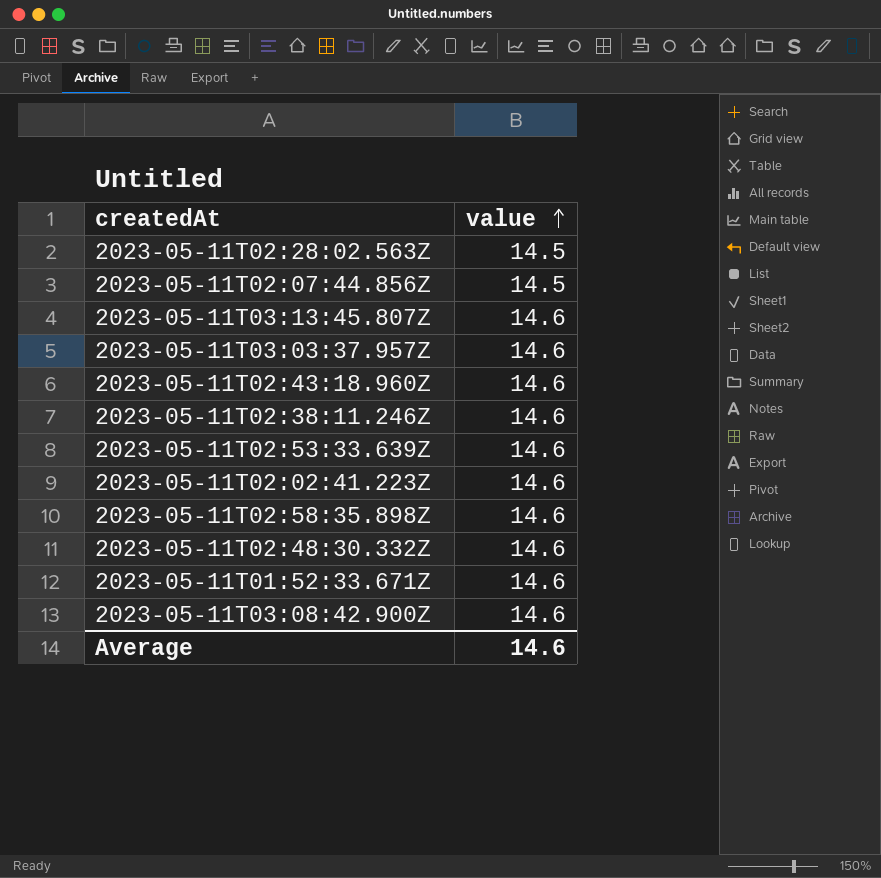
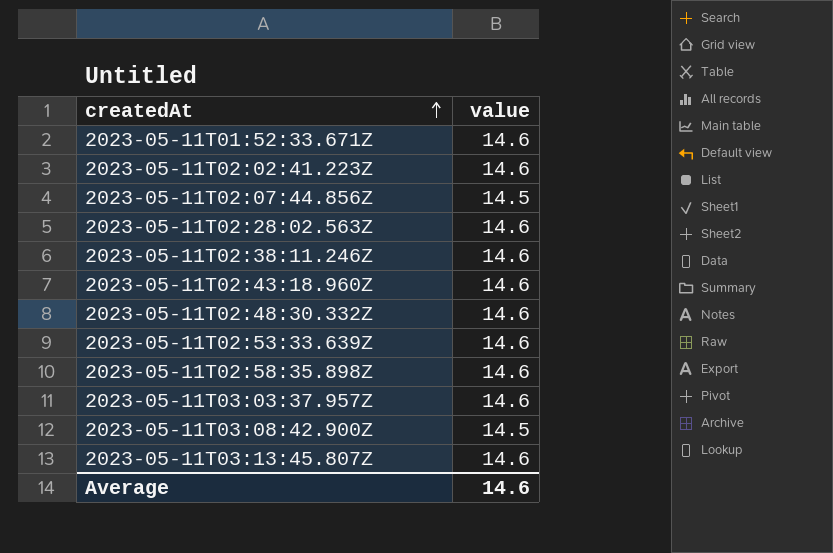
row order: value ascending -> createdAt ascending
2023-05-11T02:28:02.563Z | value: 14.5 -> 14.6
2023-05-11T03:08:42.900Z | value: 14.6 -> 14.5

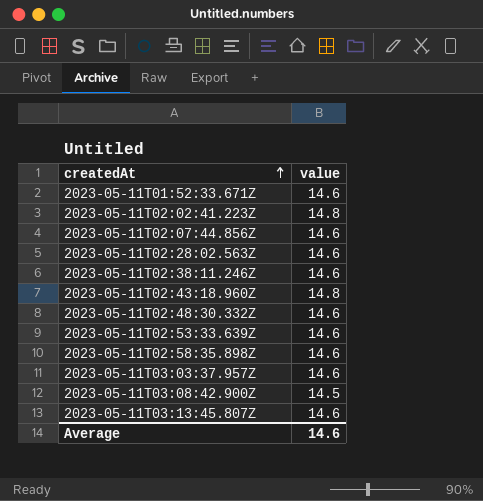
2023-05-11T02:02:41.223Z | value: 14.6 -> 14.8
2023-05-11T02:07:44.856Z | value: 14.5 -> 14.6
2023-05-11T02:43:18.960Z | value: 14.6 -> 14.8

